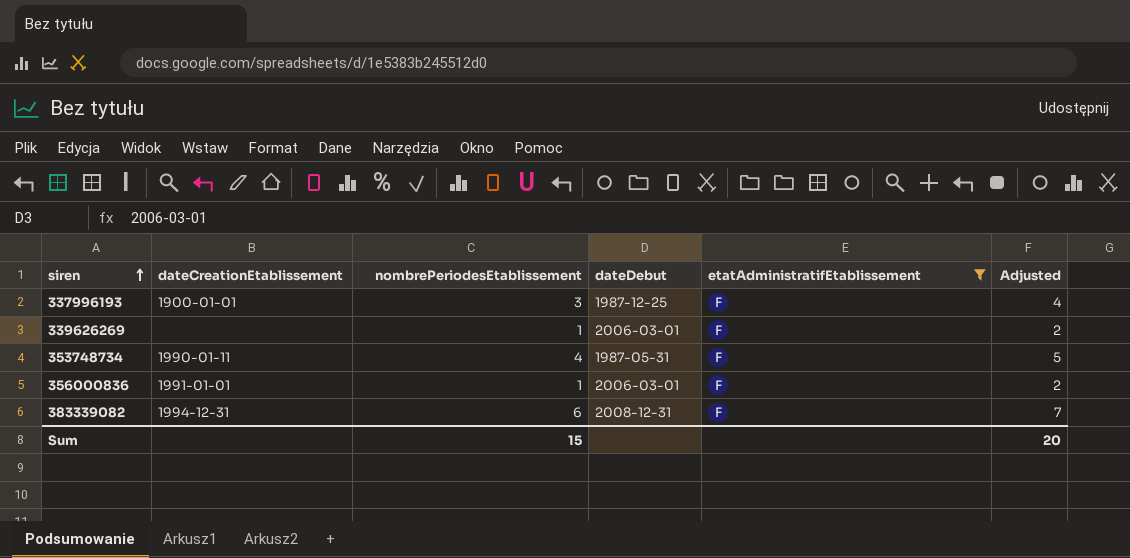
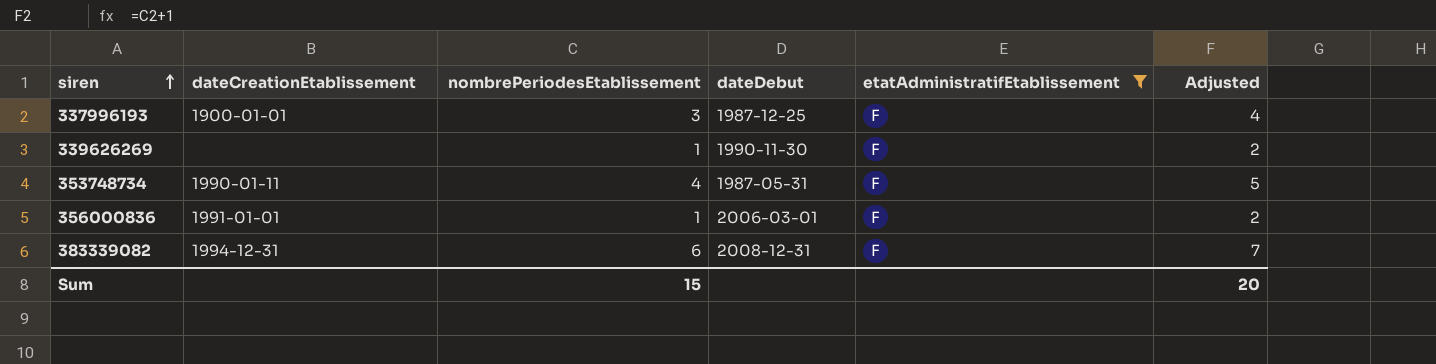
339626269 | dateDebut: 2006-03-01 -> 1990-11-30

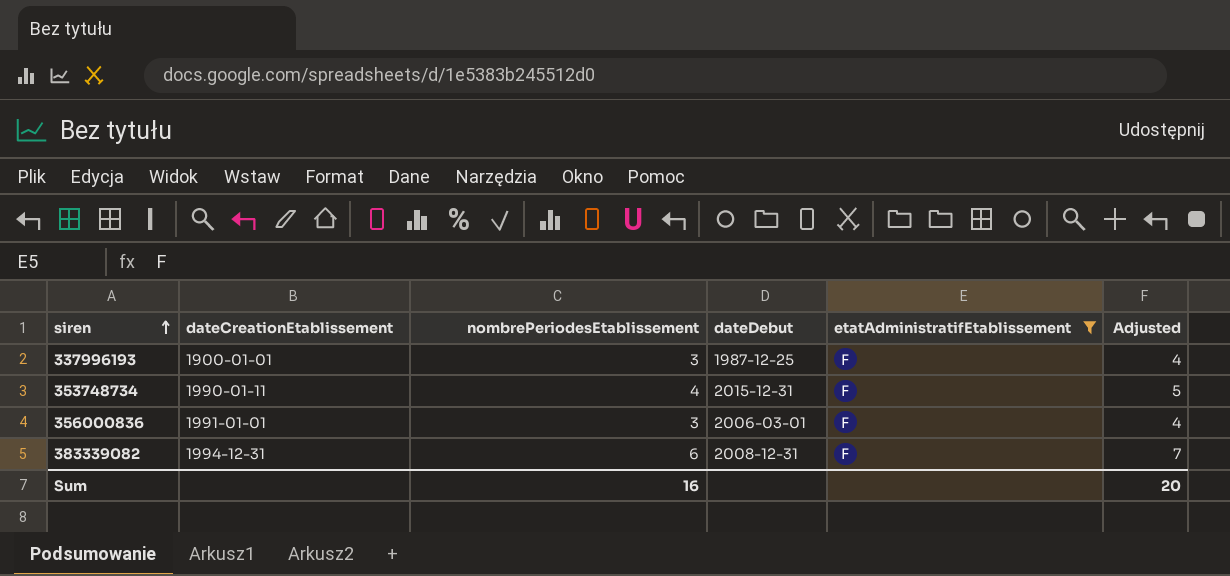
row 339626269: none | 1 | 1990-11-30 | F | 2 -> none
353748734 | dateDebut: 1987-05-31 -> 2015-12-31
356000836 | nombrePeriodesEtablissement: 1 -> 3
356000836 | Adjusted: 2 -> 4
Sum | nombrePeriodesEtablissement: 15 -> 16

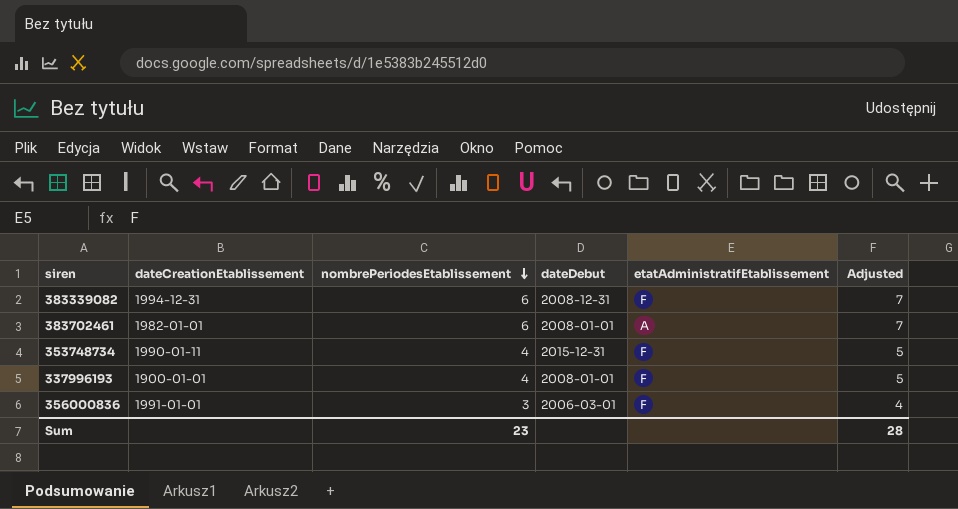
filter: etatAdministratifEtablissement = F -> none
row order: siren ascending -> nombrePeriodesEtablissement descending
337996193 | nombrePeriodesEtablissement: 3 -> 4
337996193 | dateDebut: 1987-12-25 -> 2008-01-01
337996193 | Adjusted: 4 -> 5
Sum | nombrePeriodesEtablissement: 16 -> 23
Sum | Adjusted: 20 -> 28

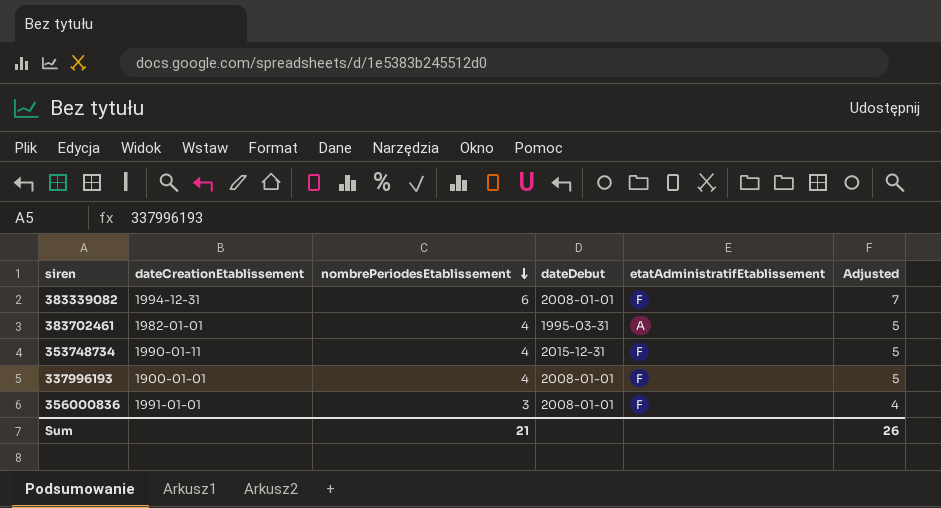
383339082 | dateDebut: 2008-12-31 -> 2008-01-01
383702461 | nombrePeriodesEtablissement: 6 -> 4
383702461 | dateDebut: 2008-01-01 -> 1995-03-31
383702461 | Adjusted: 7 -> 5
356000836 | dateDebut: 2006-03-01 -> 2008-01-01
Sum | nombrePeriodesEtablissement: 23 -> 21
Sum | Adjusted: 28 -> 26

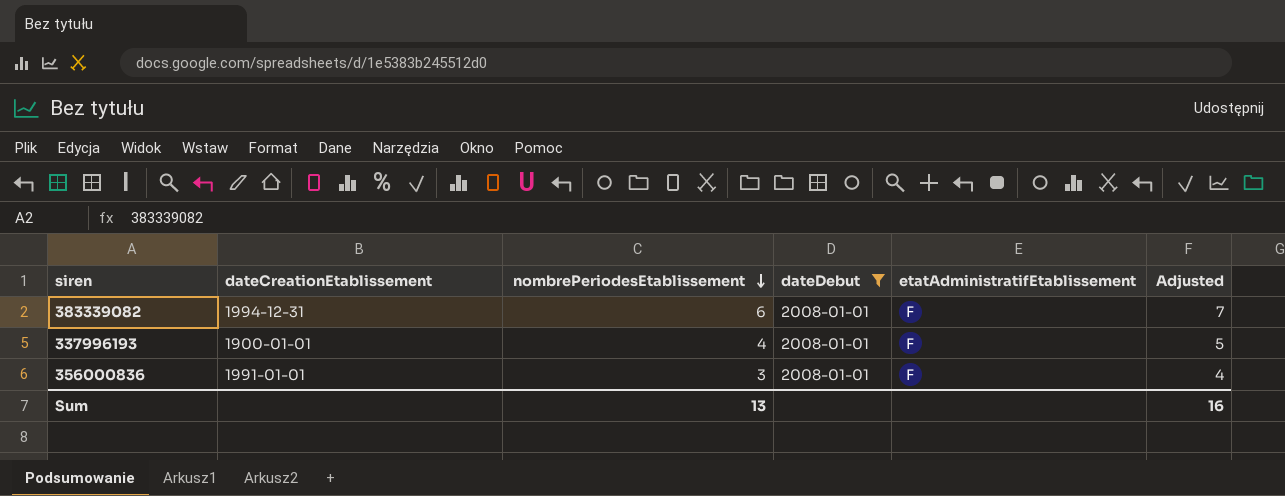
filter: none -> dateDebut = 2008-01-01
Sum | nombrePeriodesEtablissement: 21 -> 13
Sum | Adjusted: 26 -> 16

